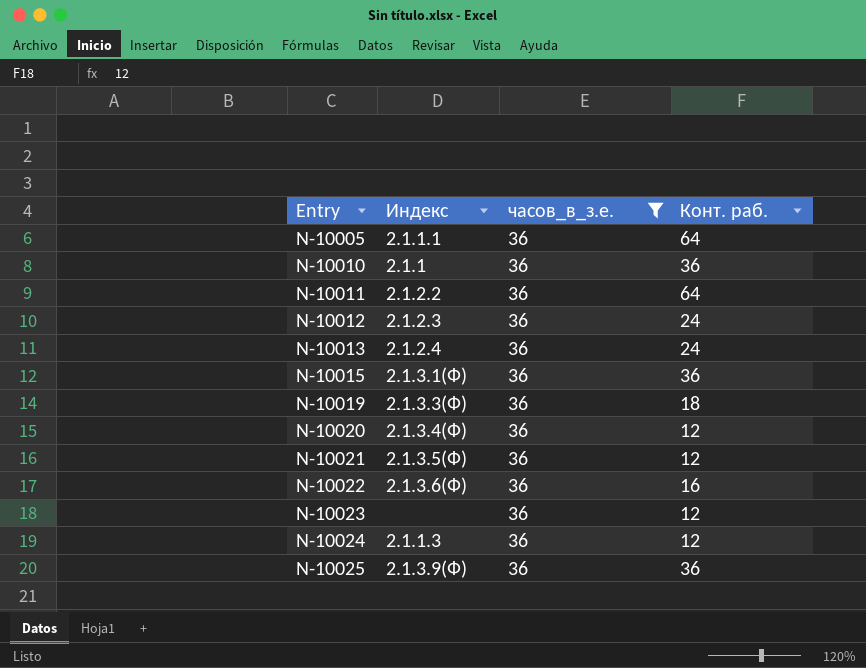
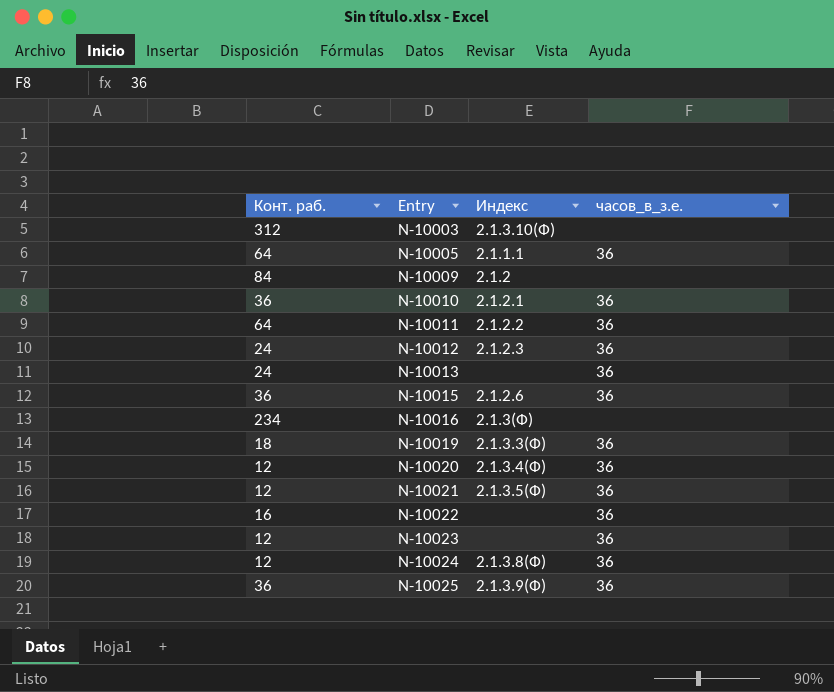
filter: часов_в_з.е. = 36 -> none
column Конт. раб. | position: 4 -> 1
N-10010 | Индекс: 2.1.1 -> 2.1.2.1
N-10013 | Индекс: 2.1.2.4 -> none
N-10015 | Индекс: 2.1.3.1(Ф) -> 2.1.2.6
N-10022 | Индекс: 2.1.3.6(Ф) -> none
N-10024 | Индекс: 2.1.1.3 -> 2.1.3.8(Ф)

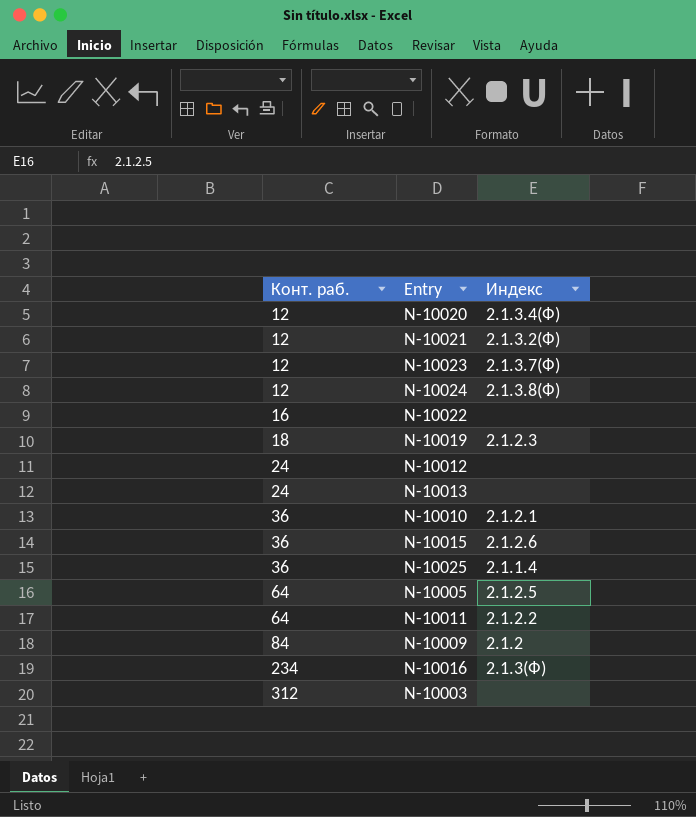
row order: Entry ascending -> Конт. раб. ascending
column часов_в_з.е. | position: 4 -> none
N-10021 | Индекс: 2.1.3.5(Ф) -> 2.1.3.2(Ф)
N-10023 | Индекс: none -> 2.1.3.7(Ф)
N-10019 | Индекс: 2.1.3.3(Ф) -> 2.1.2.3
N-10012 | Индекс: 2.1.2.3 -> none
N-10025 | Индекс: 2.1.3.9(Ф) -> 2.1.1.4
N-10005 | Индекс: 2.1.1.1 -> 2.1.2.5
N-10003 | Индекс: 2.1.3.10(Ф) -> none

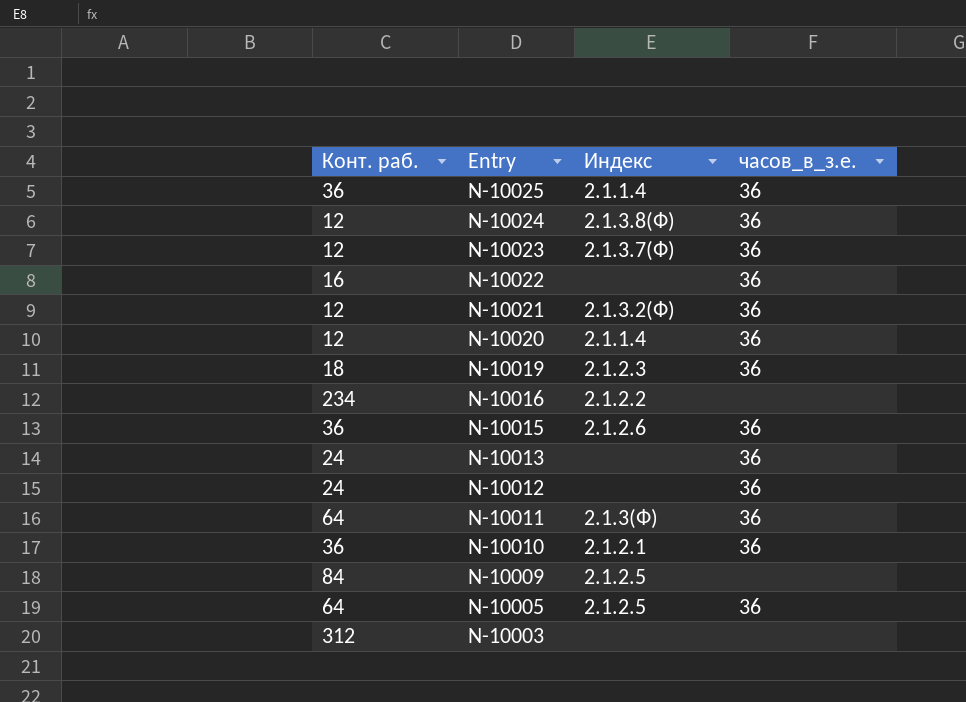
row order: Конт. раб. ascending -> Entry descending
column часов_в_з.е. | position: none -> 4
N-10020 | Индекс: 2.1.3.4(Ф) -> 2.1.1.4
N-10016 | Индекс: 2.1.3(Ф) -> 2.1.2.2
N-10011 | Индекс: 2.1.2.2 -> 2.1.3(Ф)
N-10009 | Индекс: 2.1.2 -> 2.1.2.5

